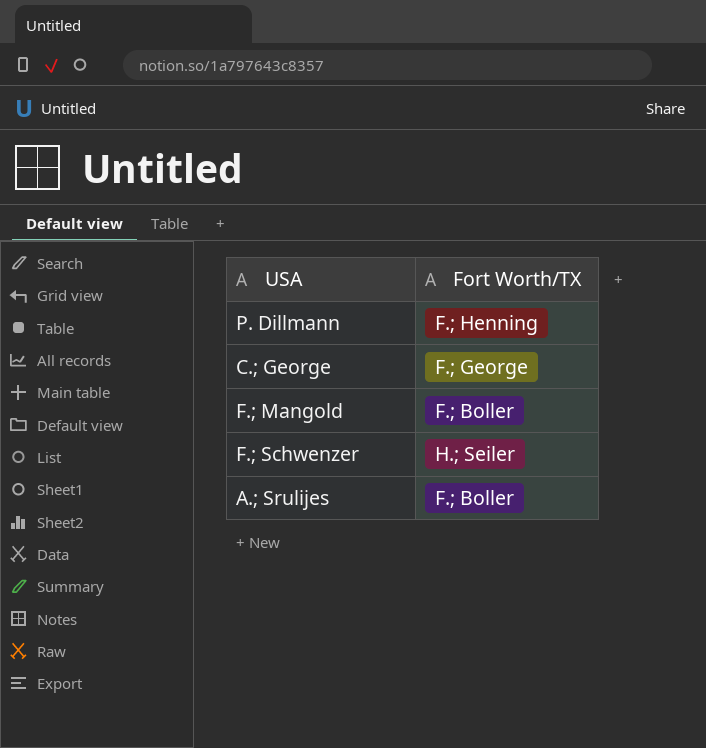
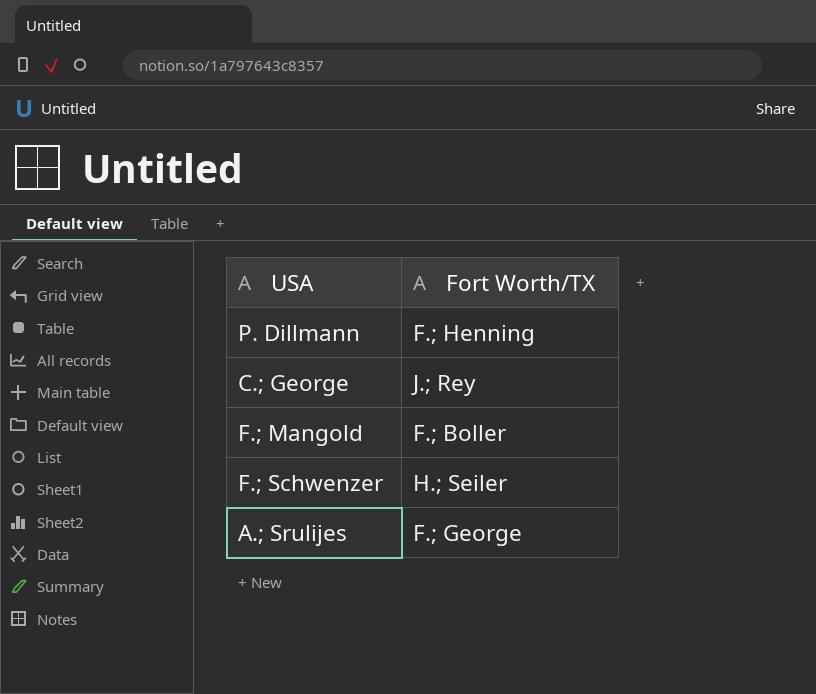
C.; George | Fort Worth/TX: F.; George -> J.; Rey
A.; Srulijes | Fort Worth/TX: F.; Boller -> F.; George

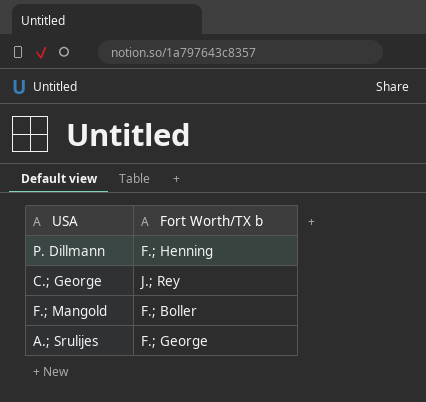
column name: Fort Worth/TX -> Fort Worth/TX b
row F.; Schwenzer: H.; Seiler -> none

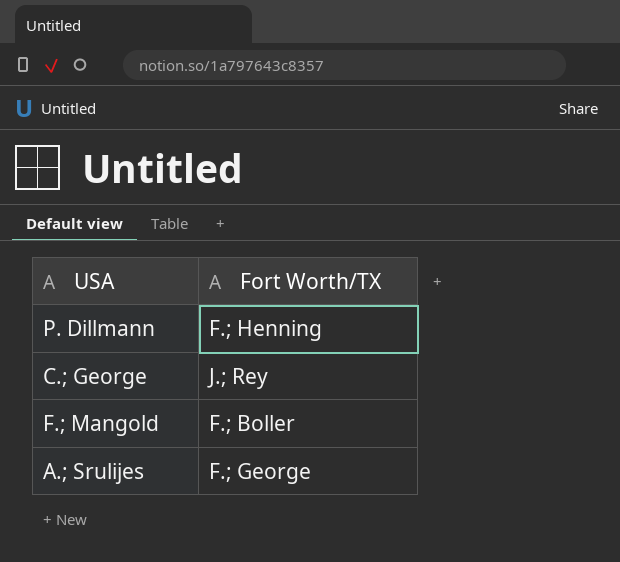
column name: Fort Worth/TX b -> Fort Worth/TX

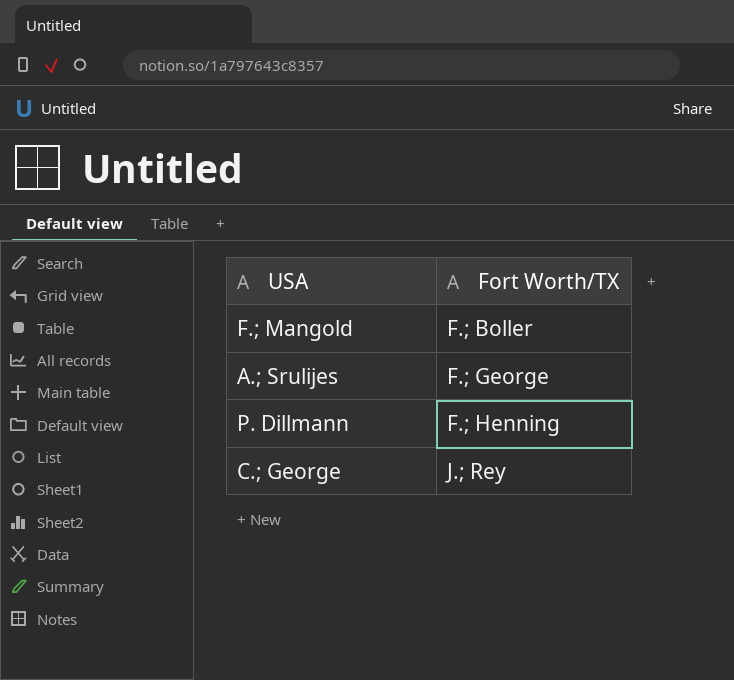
row order: none -> Fort Worth/TX ascending

